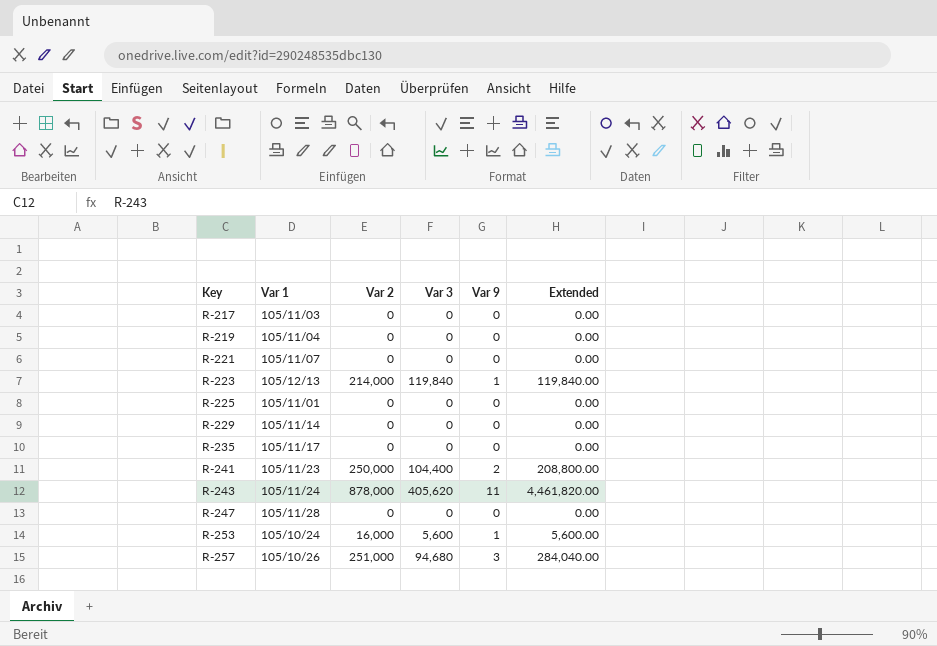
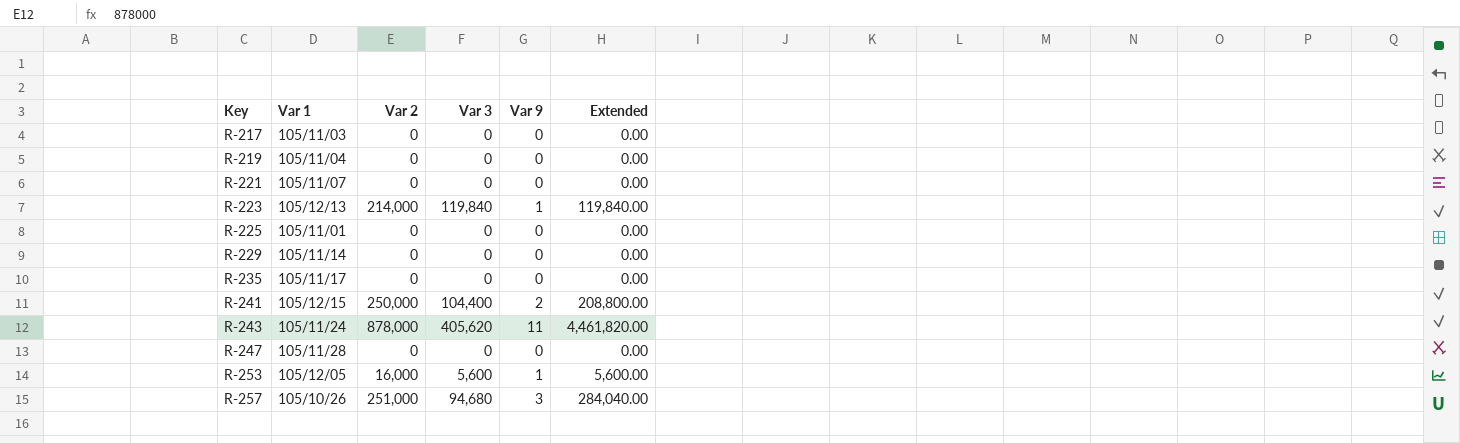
R-241 | Var 1: 105/11/23 -> 105/12/15
R-253 | Var 1: 105/10/24 -> 105/12/05

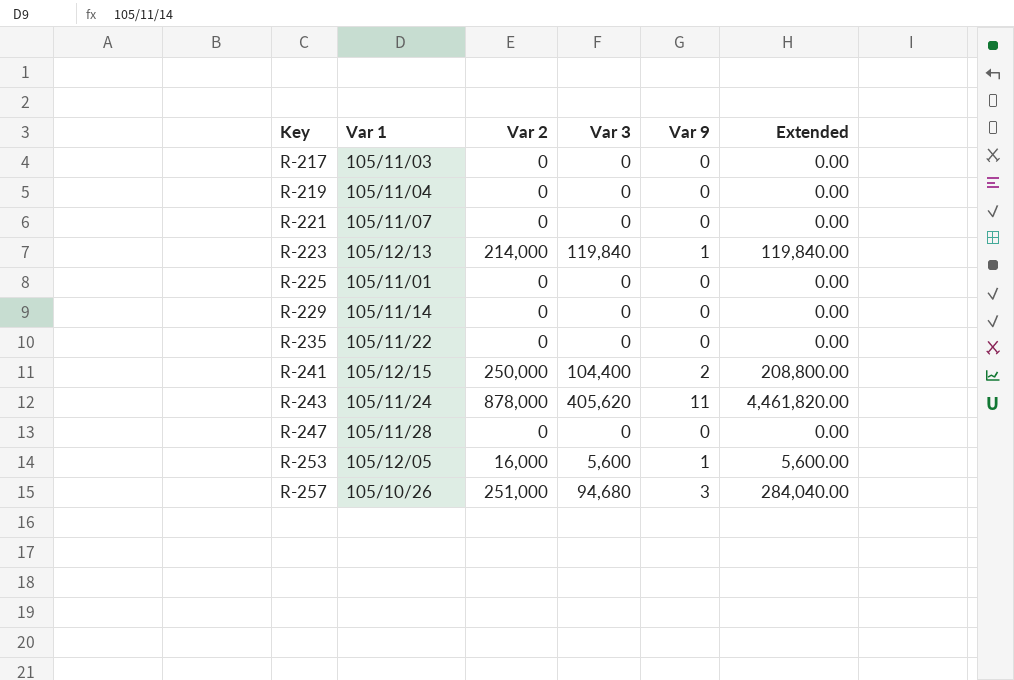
R-235 | Var 1: 105/11/17 -> 105/11/22

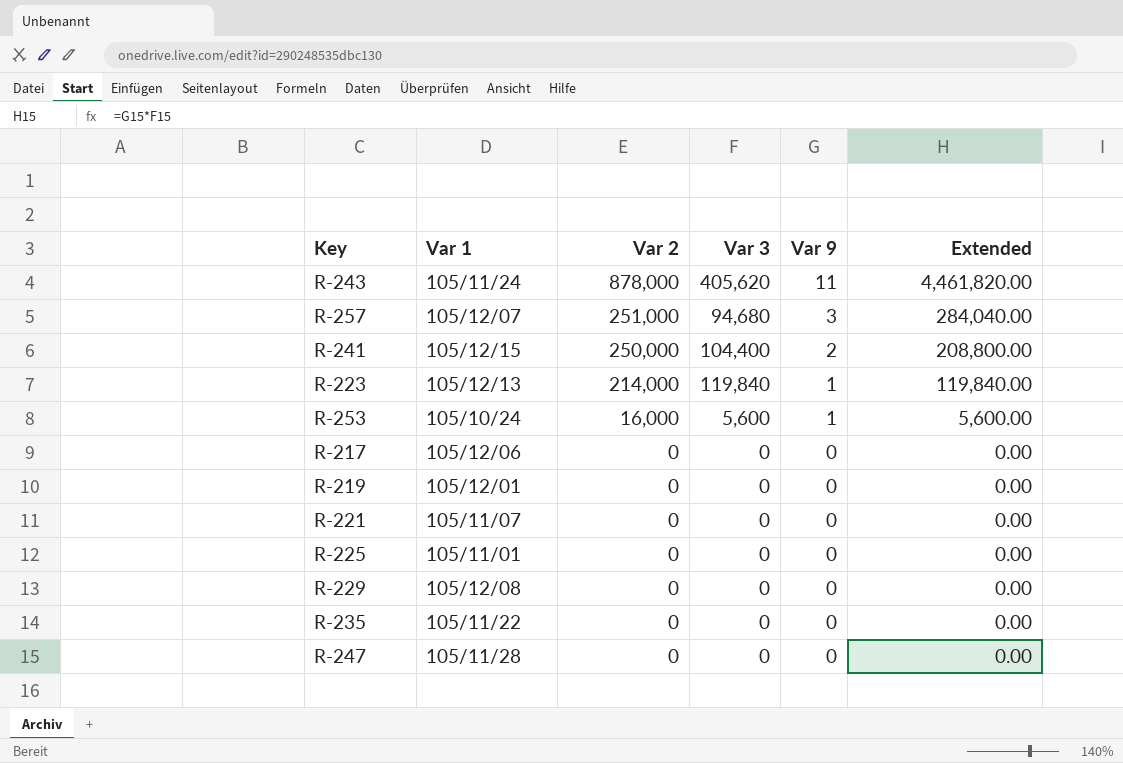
row order: Key ascending -> Var 2 descending
R-257 | Var 1: 105/10/26 -> 105/12/07
R-253 | Var 1: 105/12/05 -> 105/10/24
R-217 | Var 1: 105/11/03 -> 105/12/06
R-219 | Var 1: 105/11/04 -> 105/12/01
R-229 | Var 1: 105/11/14 -> 105/12/08

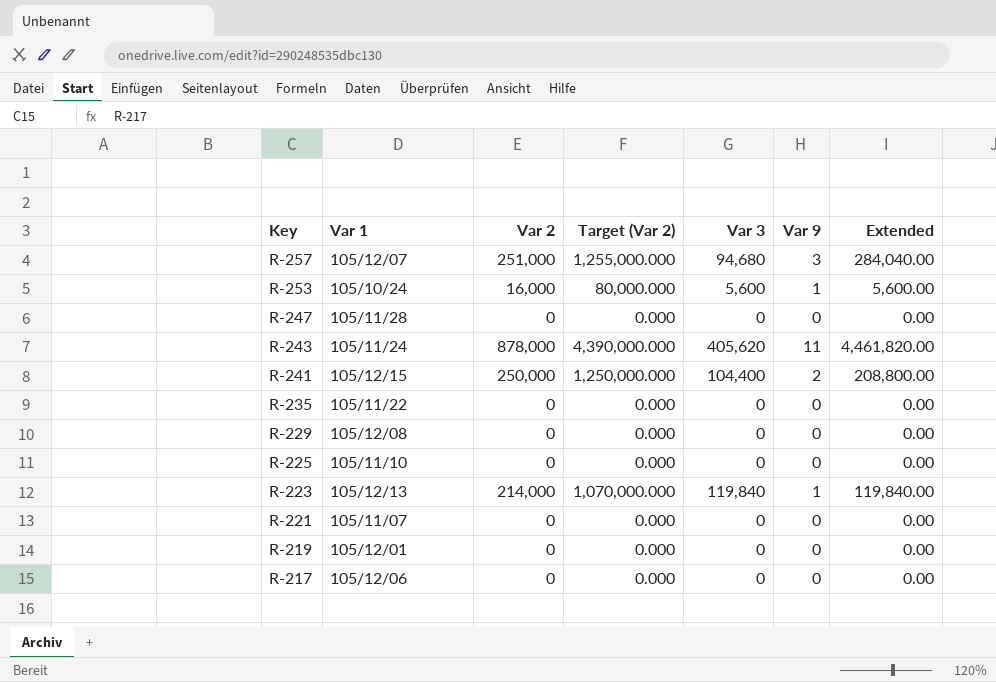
row order: Var 2 descending -> Key descending
column Target (Var 2) | formula: none -> [Var 2] * 5
R-225 | Var 1: 105/11/01 -> 105/11/10

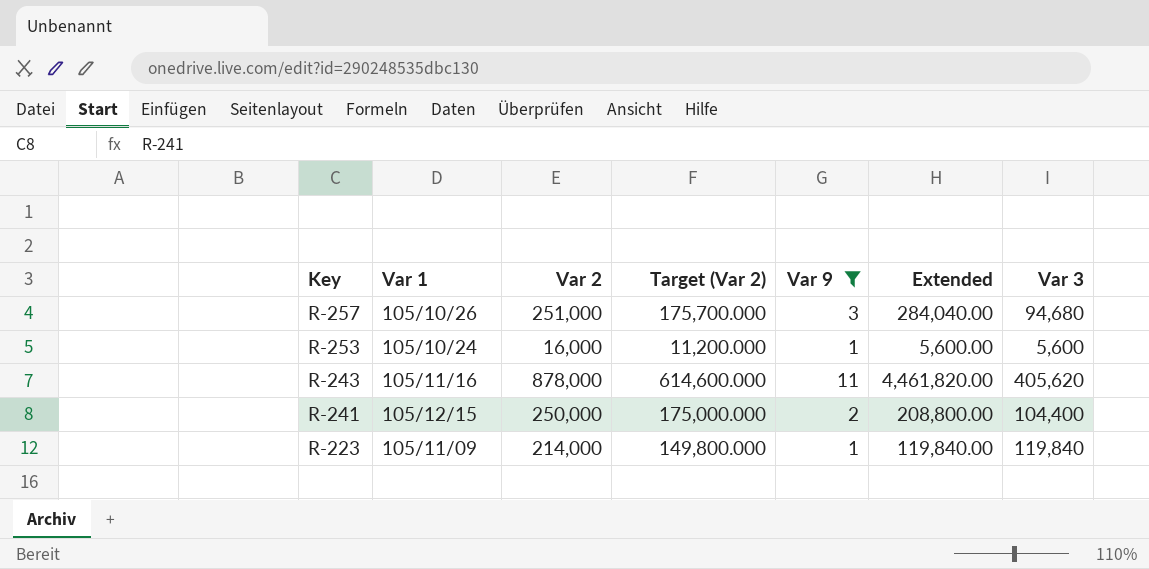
filter: none -> Var 9 != 0
column Target (Var 2) | formula: [Var 2] * 5 -> [Var 2] * 0.7
column Var 3 | position: 5 -> 7
R-257 | Var 1: 105/12/07 -> 105/10/26
R-243 | Var 1: 105/11/24 -> 105/11/16
R-223 | Var 1: 105/12/13 -> 105/11/09

